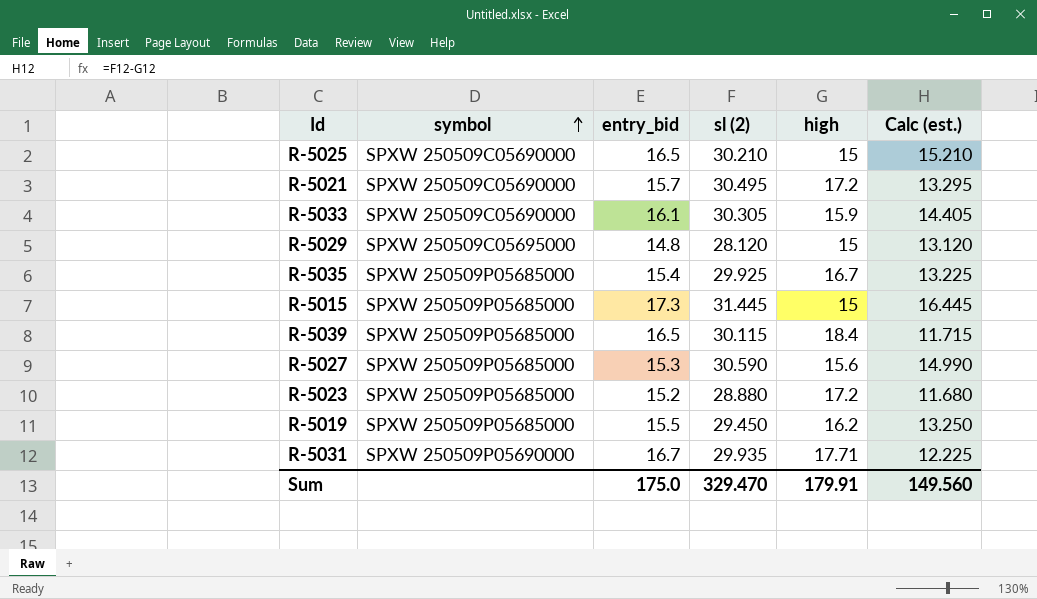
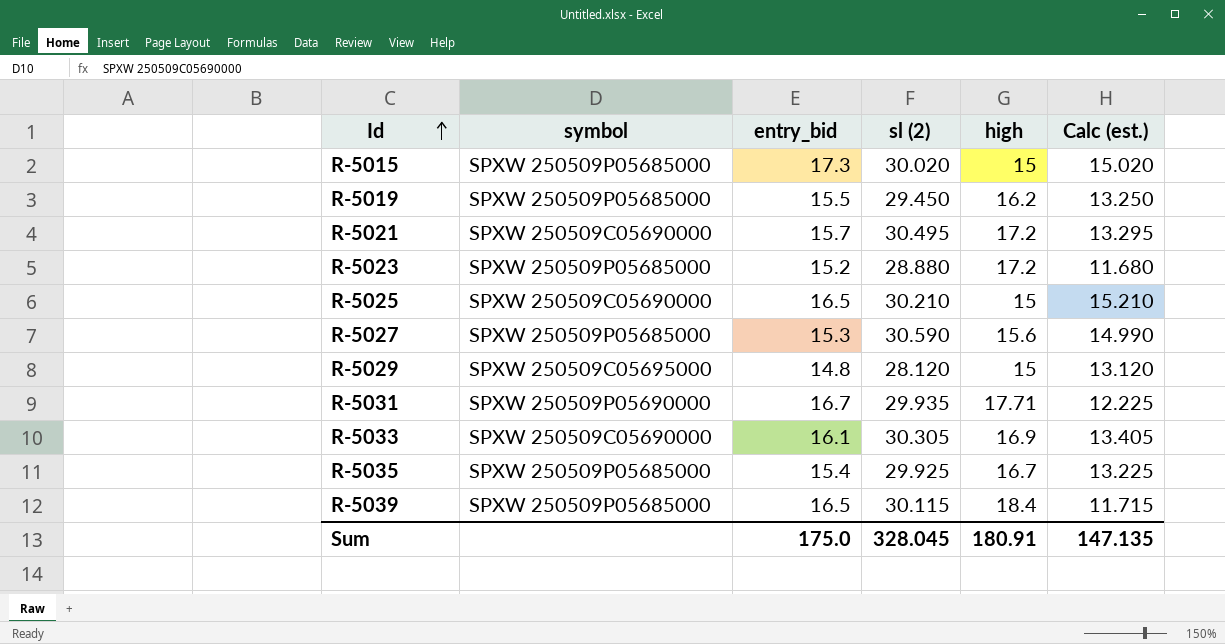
row order: symbol ascending -> Id ascending
R-5015 | sl (2): 31.445 -> 30.020
R-5015 | Calc (est.): 16.445 -> 15.020
R-5033 | high: 15.9 -> 16.9
R-5033 | Calc (est.): 14.405 -> 13.405
Sum | sl (2): 329.470 -> 328.045
Sum | high: 179.91 -> 180.91
Sum | Calc (est.): 149.560 -> 147.135

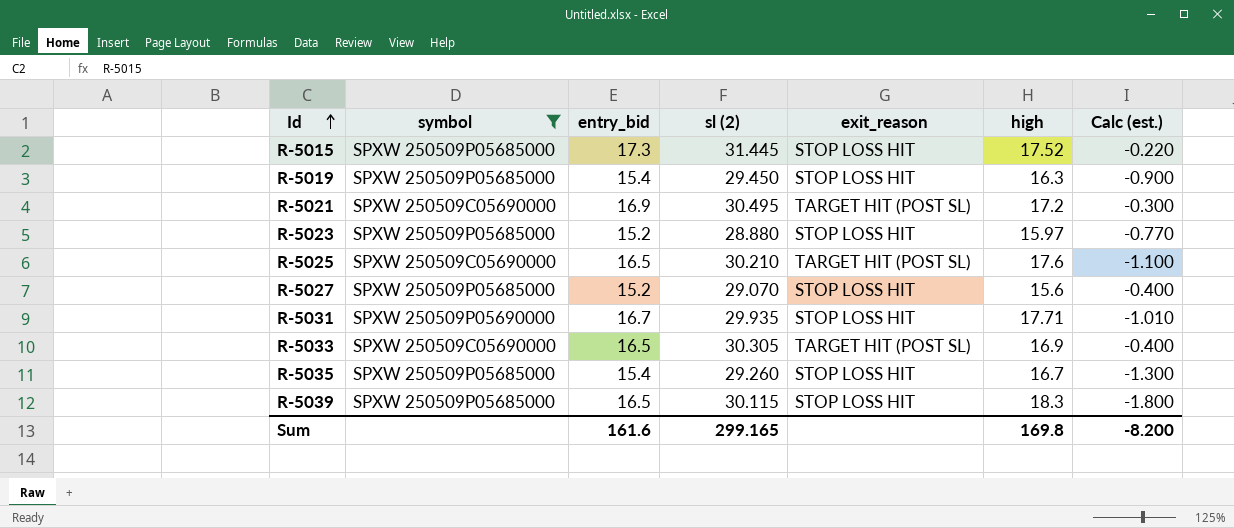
filter: none -> symbol != SPXW 250509C05695000
column exit_reason | position: none -> 5
column Calc (est.) | formula: [sl (2)] - [high] -> [entry_bid] - [high]
R-5015 | sl (2): 30.020 -> 31.445
R-5015 | high: 15 -> 17.52
R-5019 | entry_bid: 15.5 -> 15.4
R-5019 | high: 16.2 -> 16.3
R-5021 | entry_bid: 15.7 -> 16.9
R-5023 | high: 17.2 -> 15.97
R-5025 | high: 15 -> 17.6
R-5027 | entry_bid: 15.3 -> 15.2
R-5027 | sl (2): 30.590 -> 29.070
R-5033 | entry_bid: 16.1 -> 16.5
R-5035 | sl (2): 29.925 -> 29.260
R-5039 | high: 18.4 -> 18.3
Sum | entry_bid: 175.0 -> 161.6
Sum | sl (2): 328.045 -> 299.165
Sum | high: 180.91 -> 169.8
Sum | Calc (est.): 147.135 -> -8.200

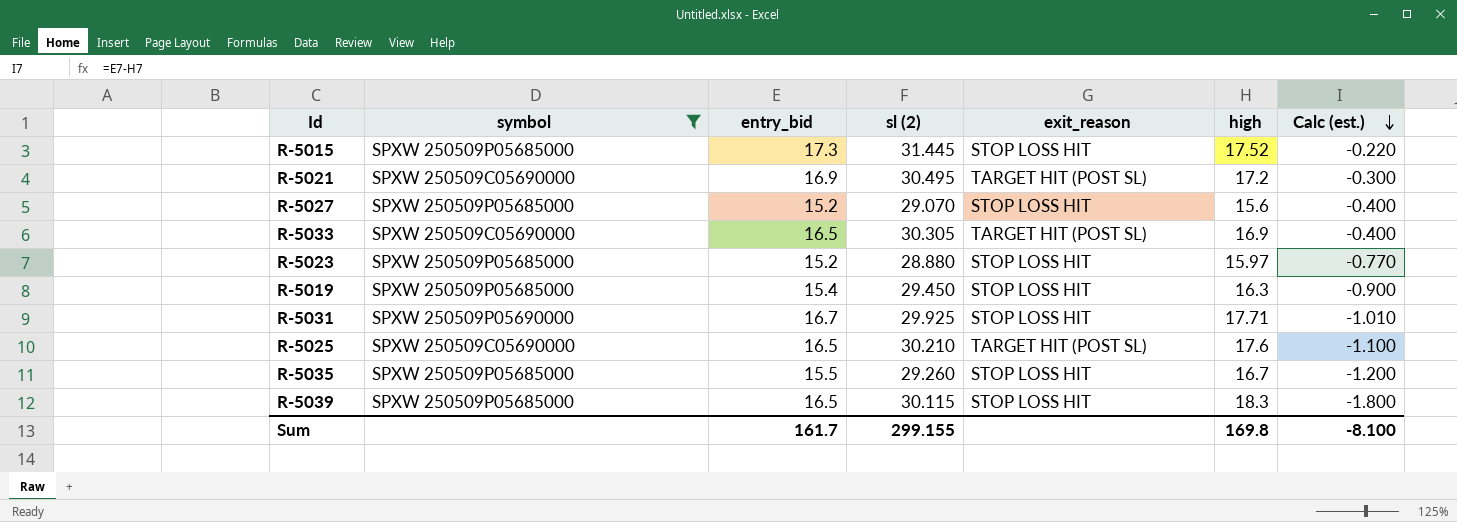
row order: Id ascending -> Calc (est.) descending
R-5031 | sl (2): 29.935 -> 29.925
R-5035 | entry_bid: 15.4 -> 15.5
R-5035 | Calc (est.): -1.300 -> -1.200
Sum | entry_bid: 161.6 -> 161.7
Sum | sl (2): 299.165 -> 299.155
Sum | Calc (est.): -8.200 -> -8.100

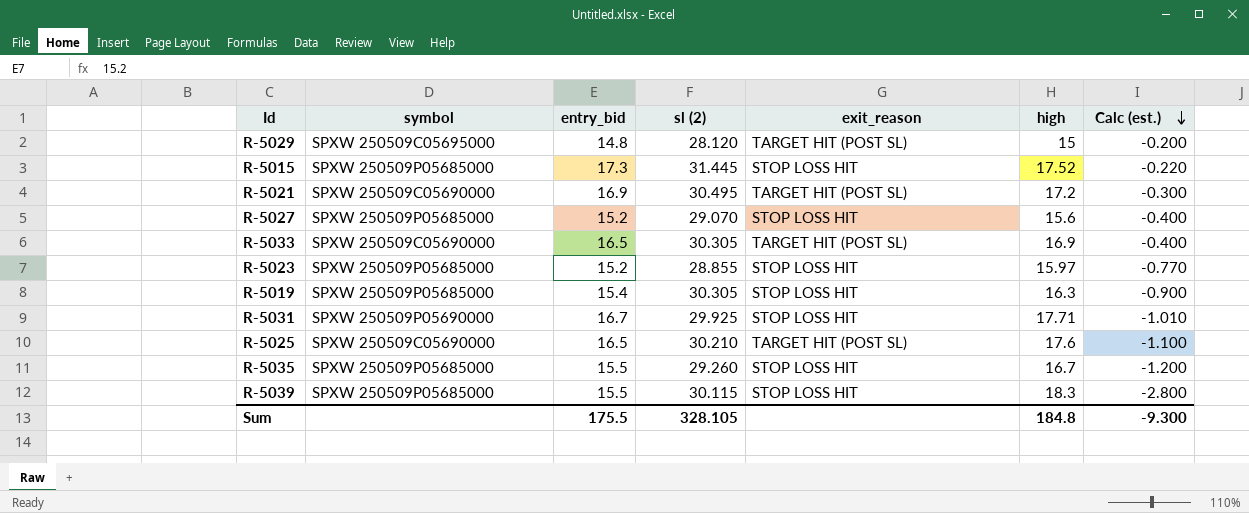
filter: symbol != SPXW 250509C05695000 -> none
R-5023 | sl (2): 28.880 -> 28.855
R-5019 | sl (2): 29.450 -> 30.305
R-5039 | entry_bid: 16.5 -> 15.5
R-5039 | Calc (est.): -1.800 -> -2.800
Sum | entry_bid: 161.7 -> 175.5
Sum | sl (2): 299.155 -> 328.105
Sum | high: 169.8 -> 184.8
Sum | Calc (est.): -8.100 -> -9.300

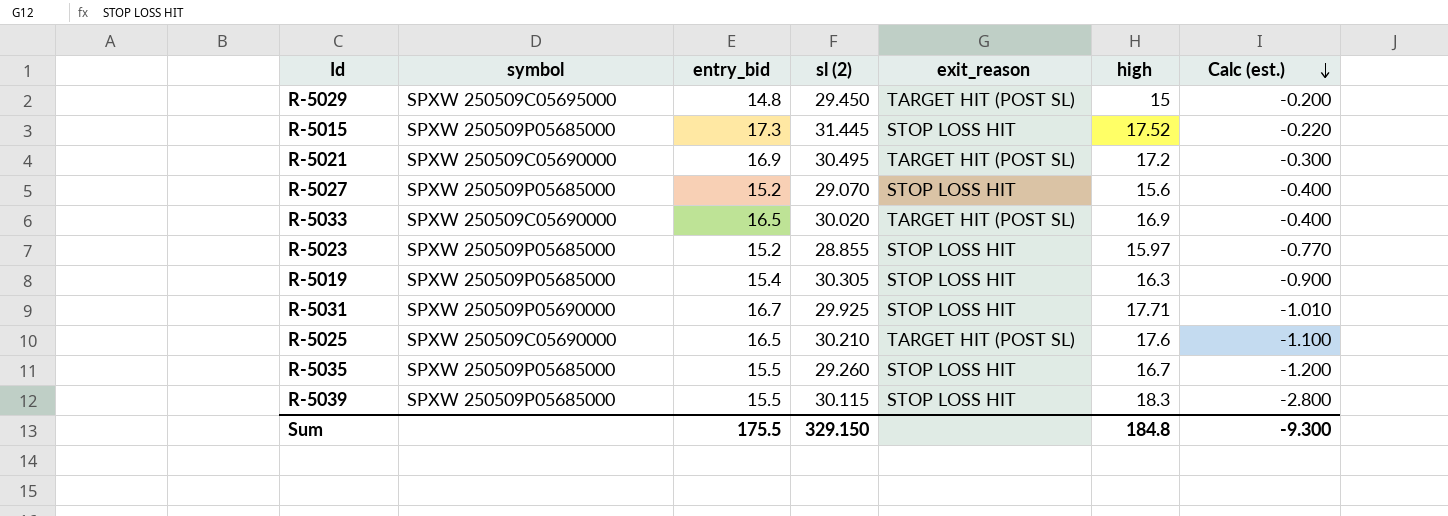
R-5029 | sl (2): 28.120 -> 29.450
R-5033 | sl (2): 30.305 -> 30.020
Sum | sl (2): 328.105 -> 329.150

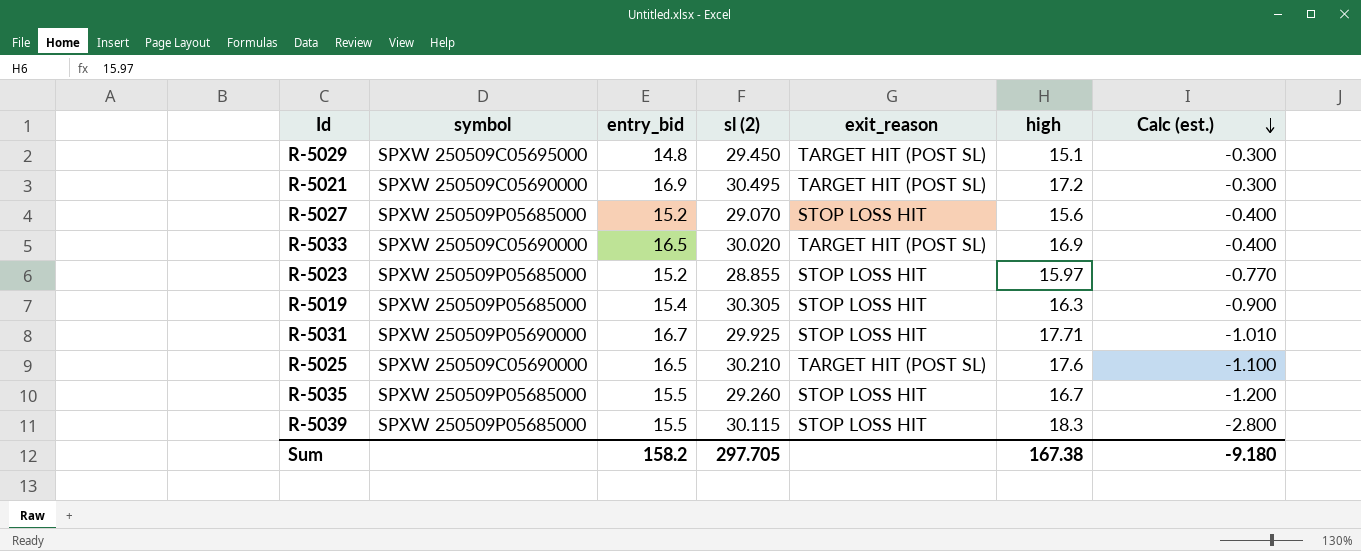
row R-5015: SPXW 250509P05685000 | 17.3 | 31.445 | STOP LOSS HIT | 17.52 | -0.220 -> none
R-5029 | high: 15 -> 15.1
R-5029 | Calc (est.): -0.200 -> -0.300
Sum | entry_bid: 175.5 -> 158.2
Sum | sl (2): 329.150 -> 297.705
Sum | high: 184.8 -> 167.38
Sum | Calc (est.): -9.300 -> -9.180

